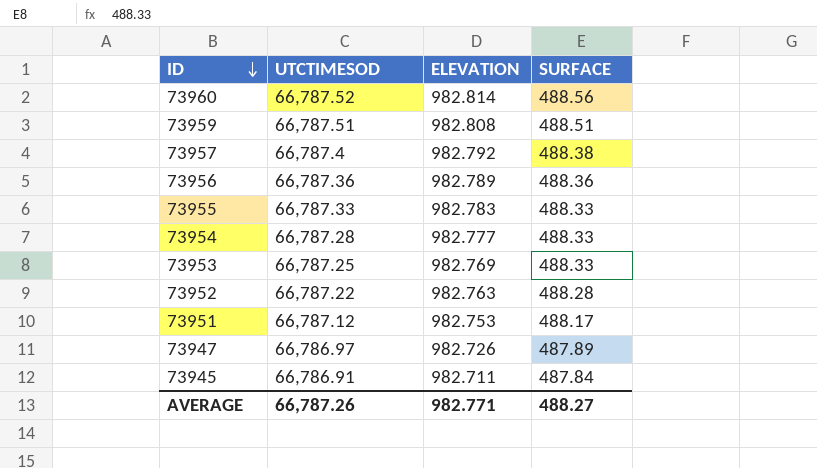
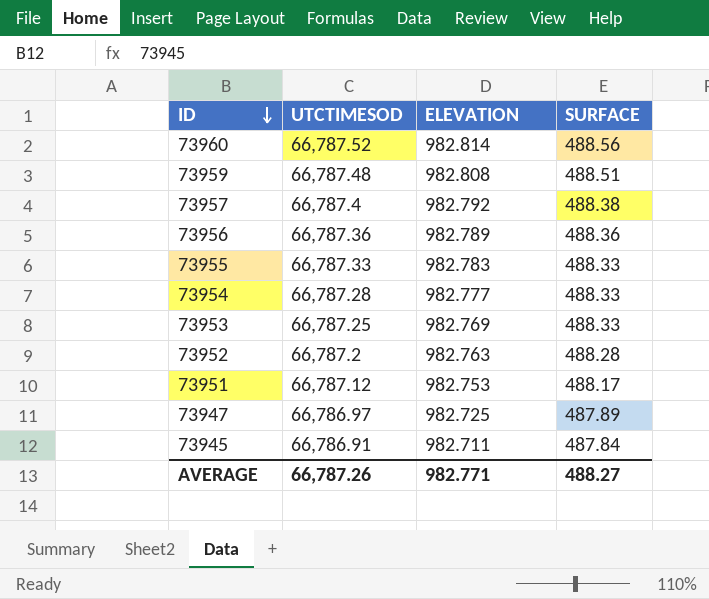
73959 | UTCTIMESOD: 66,787.51 -> 66,787.48
73952 | UTCTIMESOD: 66,787.22 -> 66,787.2
73947 | ELEVATION: 982.726 -> 982.725

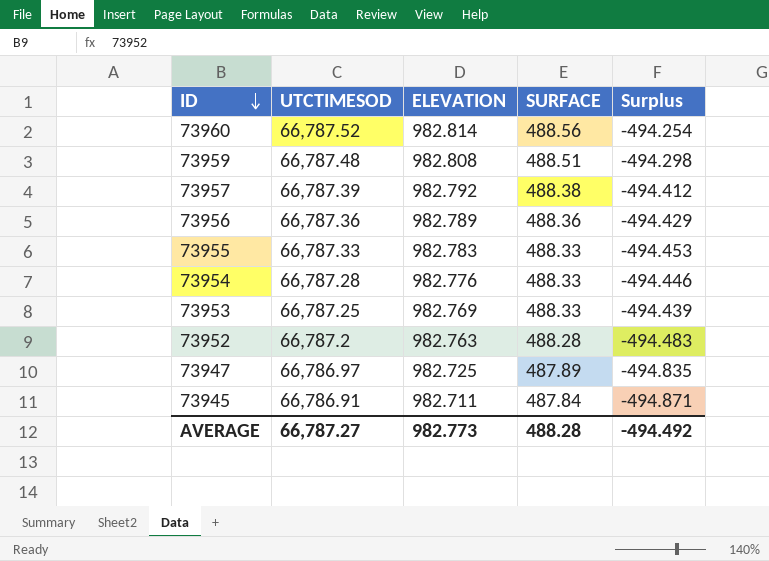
column Surplus | formula: none -> [SURFACE] - [ELEVATION]
row 73951: 66,787.12 | 982.753 | 488.17 -> none
73957 | UTCTIMESOD: 66,787.4 -> 66,787.39
73954 | ELEVATION: 982.777 -> 982.776
AVERAGE | UTCTIMESOD: 66,787.26 -> 66,787.27
AVERAGE | ELEVATION: 982.771 -> 982.773
AVERAGE | SURFACE: 488.27 -> 488.28

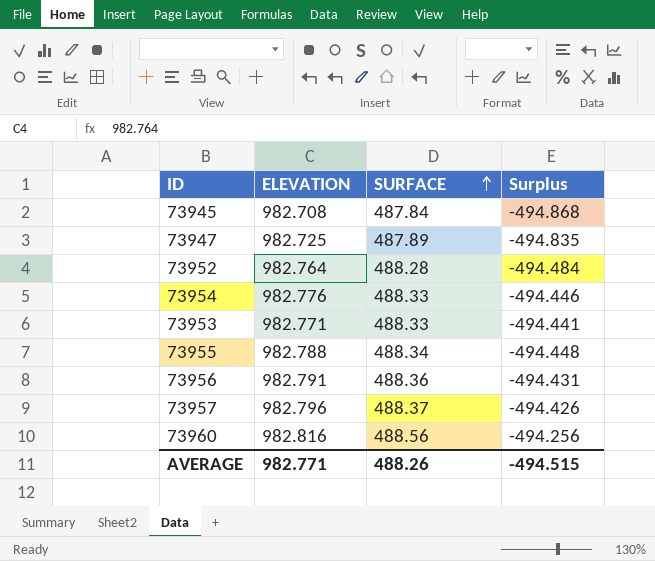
row order: ID descending -> SURFACE ascending
column UTCTIMESOD | position: 2 -> none
row 73959: 66,787.48 | 982.808 | 488.51 | -494.298 -> none
73945 | ELEVATION: 982.711 -> 982.708
73945 | Surplus: -494.871 -> -494.868
73952 | ELEVATION: 982.763 -> 982.764
73952 | Surplus: -494.483 -> -494.484
73953 | ELEVATION: 982.769 -> 982.771
73953 | Surplus: -494.439 -> -494.441
73955 | ELEVATION: 982.783 -> 982.788
73955 | SURFACE: 488.33 -> 488.34
73955 | Surplus: -494.453 -> -494.448
73956 | ELEVATION: 982.789 -> 982.791
73956 | Surplus: -494.429 -> -494.431
73957 | ELEVATION: 982.792 -> 982.796
73957 | SURFACE: 488.38 -> 488.37
73957 | Surplus: -494.412 -> -494.426
73960 | ELEVATION: 982.814 -> 982.816
73960 | Surplus: -494.254 -> -494.256
AVERAGE | ELEVATION: 982.773 -> 982.771
AVERAGE | SURFACE: 488.28 -> 488.26
AVERAGE | Surplus: -494.492 -> -494.515

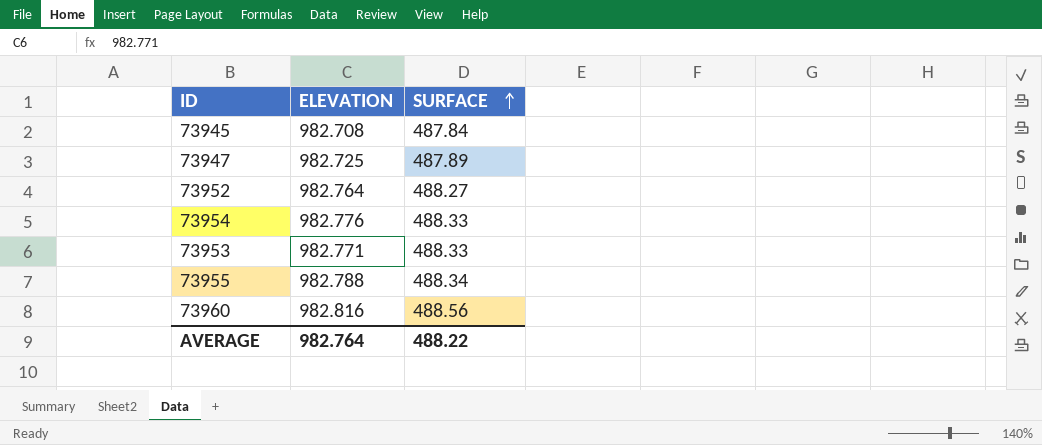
column Surplus | formula: [SURFACE] - [ELEVATION] -> none
row 73956: 982.791 | 488.36 | -494.431 -> none
row 73957: 982.796 | 488.37 | -494.426 -> none
73952 | SURFACE: 488.28 -> 488.27
AVERAGE | ELEVATION: 982.771 -> 982.764
AVERAGE | SURFACE: 488.26 -> 488.22

